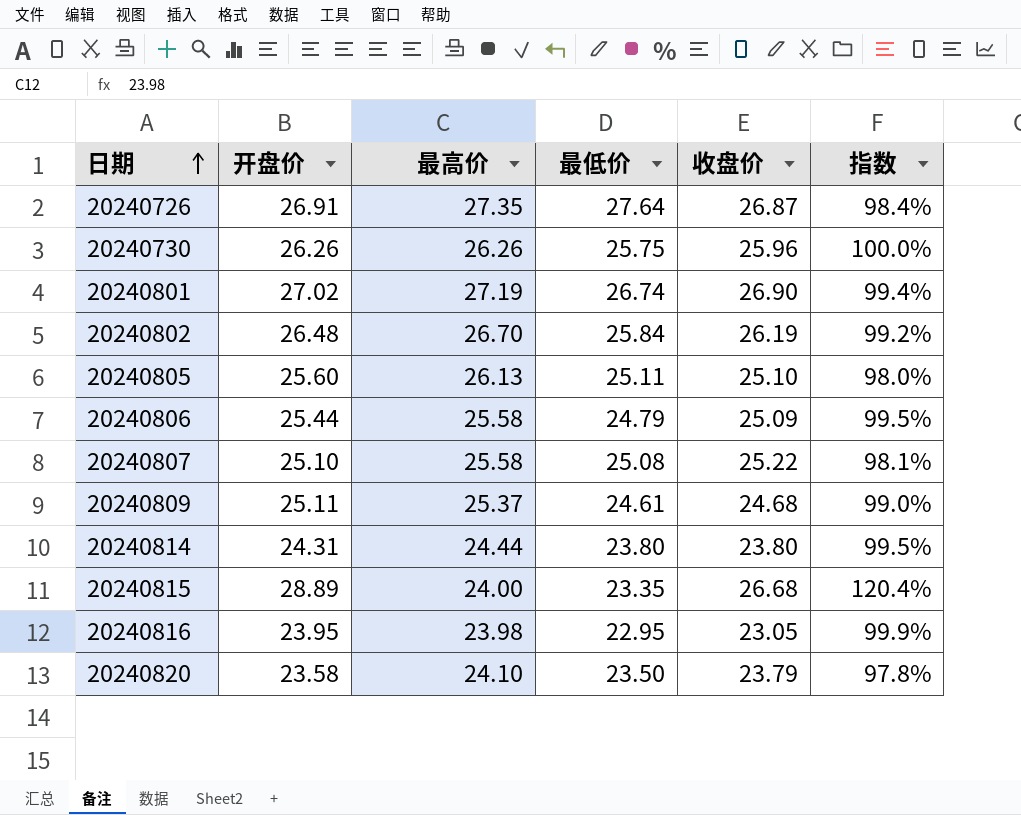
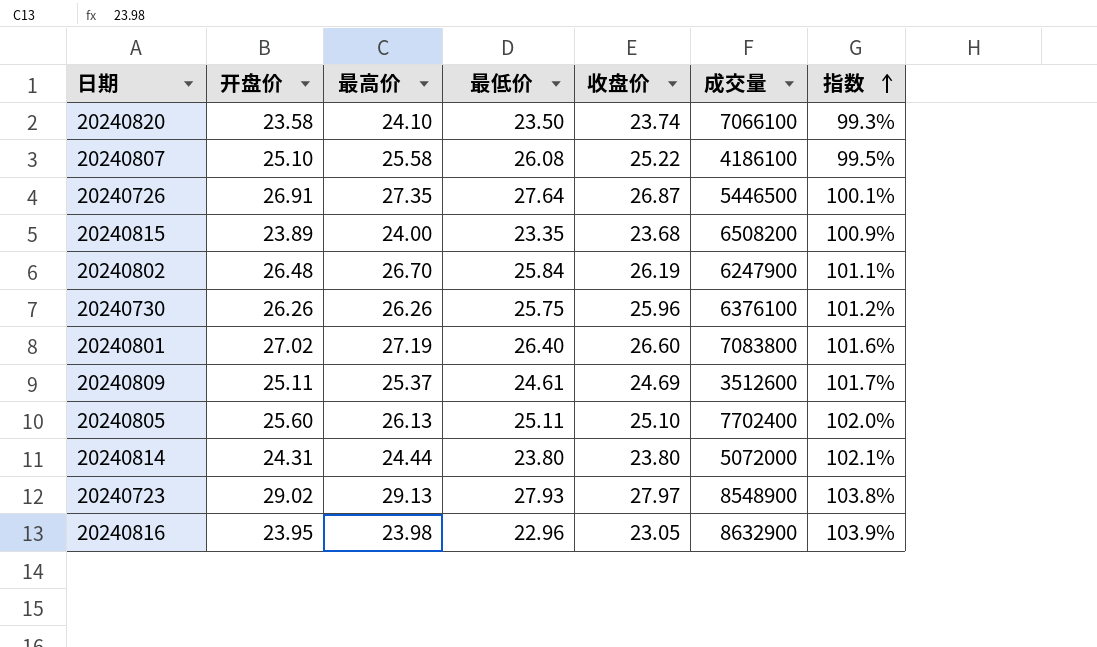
row order: 日期 ascending -> 指数 ascending
column 成交量 | position: none -> 6
column 指数 | formula: [开盘价] / [最高价] -> [开盘价] / [收盘价]
row 20240806: 25.44 | 25.58 | 24.79 | 25.09 | 99.5% -> none
20240820 | 收盘价: 23.79 -> 23.74
20240807 | 最低价: 25.08 -> 26.08
20240815 | 开盘价: 28.89 -> 23.89
20240815 | 收盘价: 26.68 -> 23.68
20240801 | 最低价: 26.74 -> 26.40
20240801 | 收盘价: 26.90 -> 26.60
20240809 | 收盘价: 24.68 -> 24.69
row 20240723: none -> 29.02 | 29.13 | 27.93 | 27.97 | 8548900 | 103.8%
20240816 | 最低价: 22.95 -> 22.96

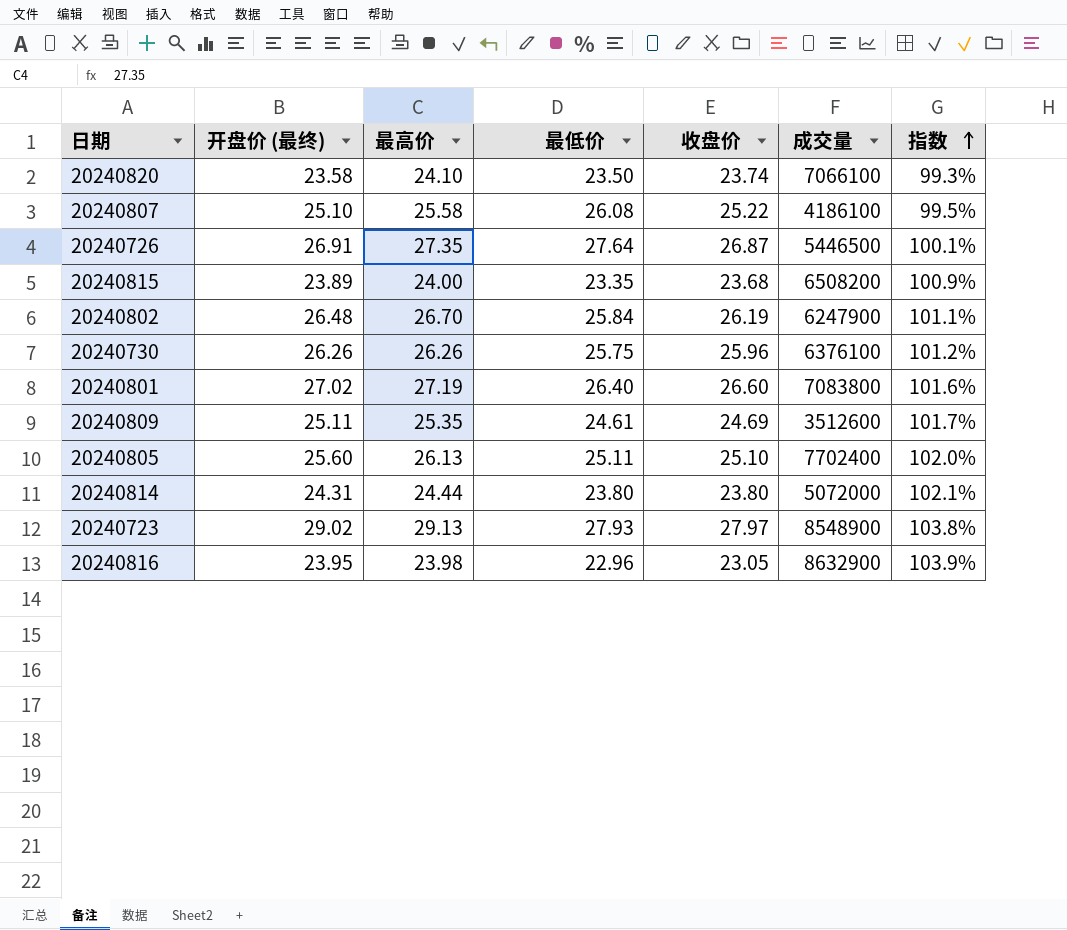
column name: 开盘价 -> 开盘价 (最终)
20240809 | 最高价: 25.37 -> 25.35

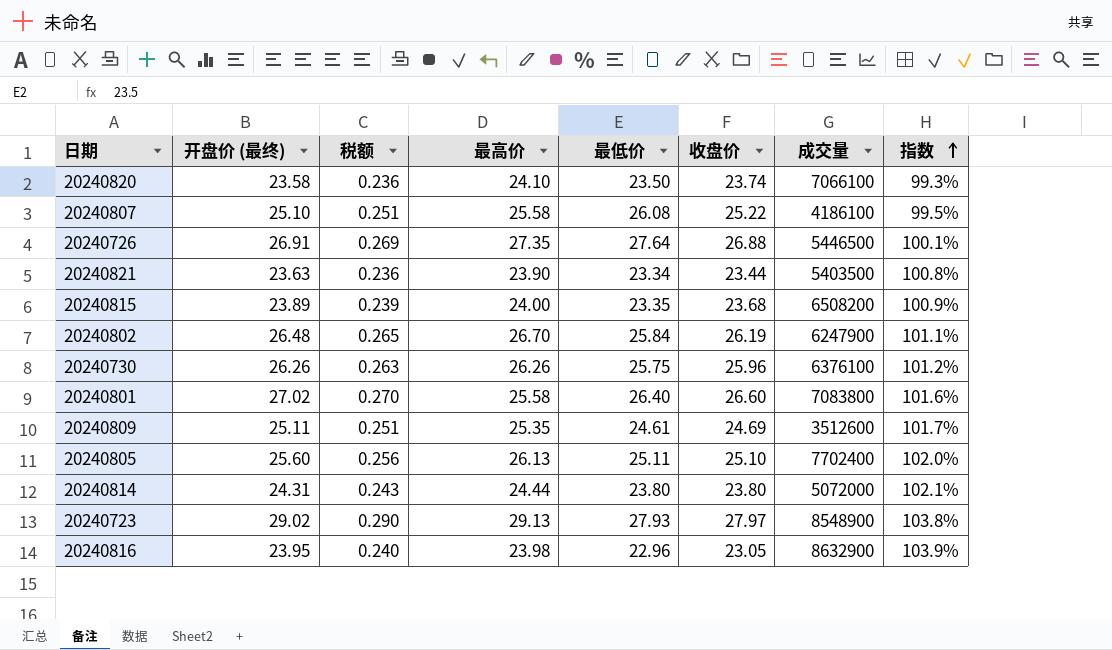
column 税额 | formula: none -> [开盘价 (最终)] * 0.01
20240726 | 收盘价: 26.87 -> 26.88
row 20240821: none -> 23.63 | 0.236 | 23.90 | 23.34 | 23.44 | 5403500 | 100.8%
20240801 | 最高价: 27.19 -> 25.58

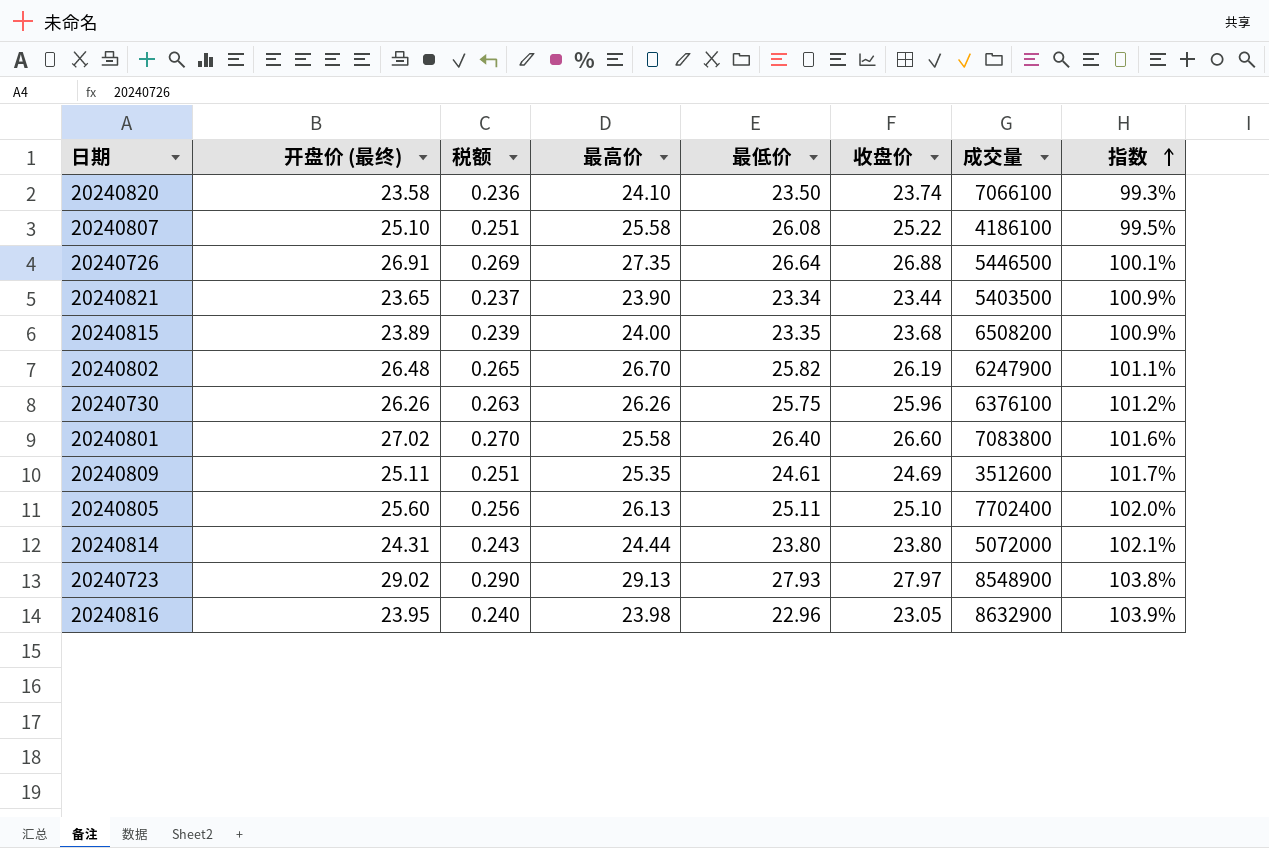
20240726 | 最低价: 27.64 -> 26.64
20240821 | 开盘价 (最终): 23.63 -> 23.65
20240821 | 税额: 0.236 -> 0.237
20240821 | 指数: 100.8% -> 100.9%
20240802 | 最低价: 25.84 -> 25.82

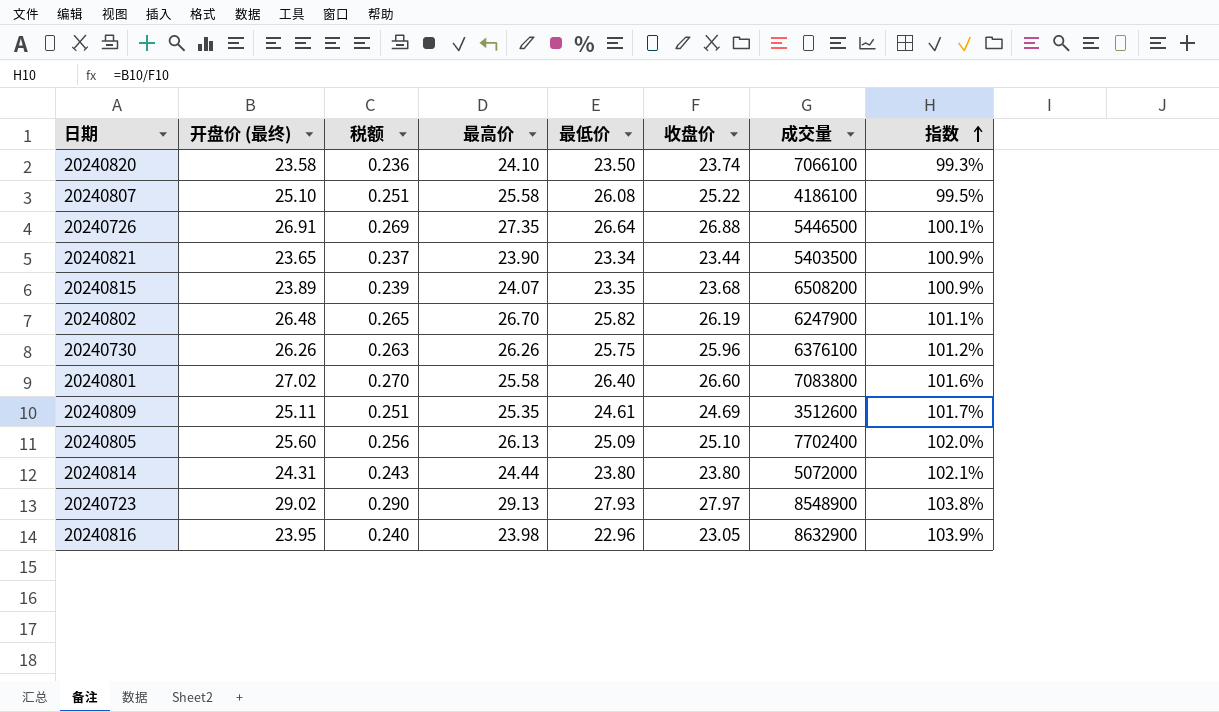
20240815 | 最高价: 24.00 -> 24.07
20240805 | 最低价: 25.11 -> 25.09

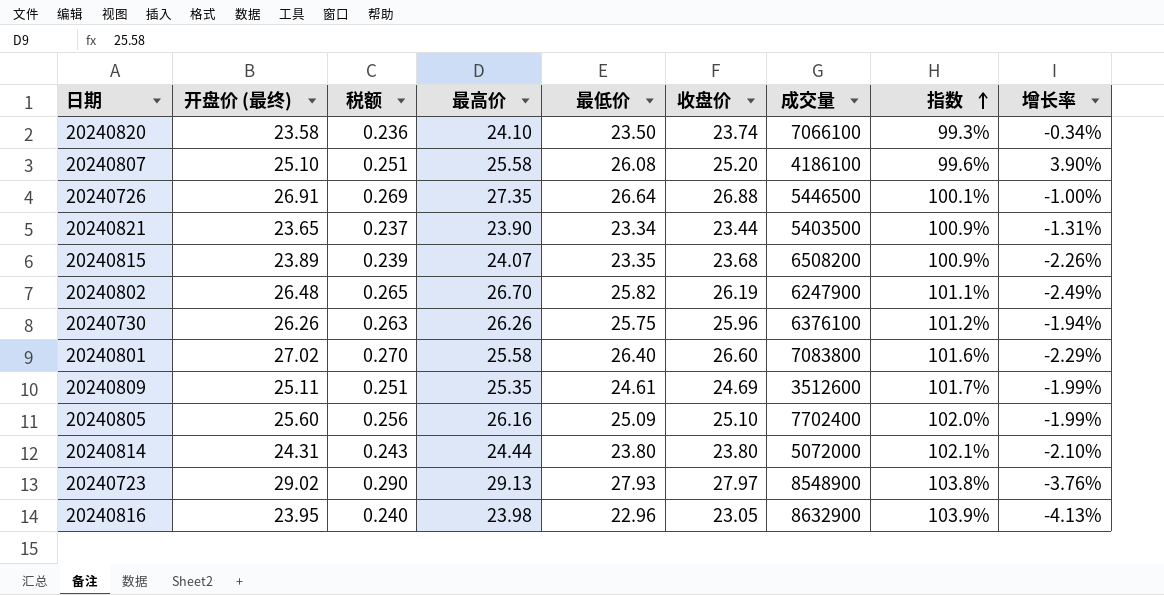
column 增长率 | formula: none -> ([最低价] - [开盘价 (最终)]) / [开盘价 (最终)]
20240807 | 收盘价: 25.22 -> 25.20
20240807 | 指数: 99.5% -> 99.6%
20240805 | 最高价: 26.13 -> 26.16

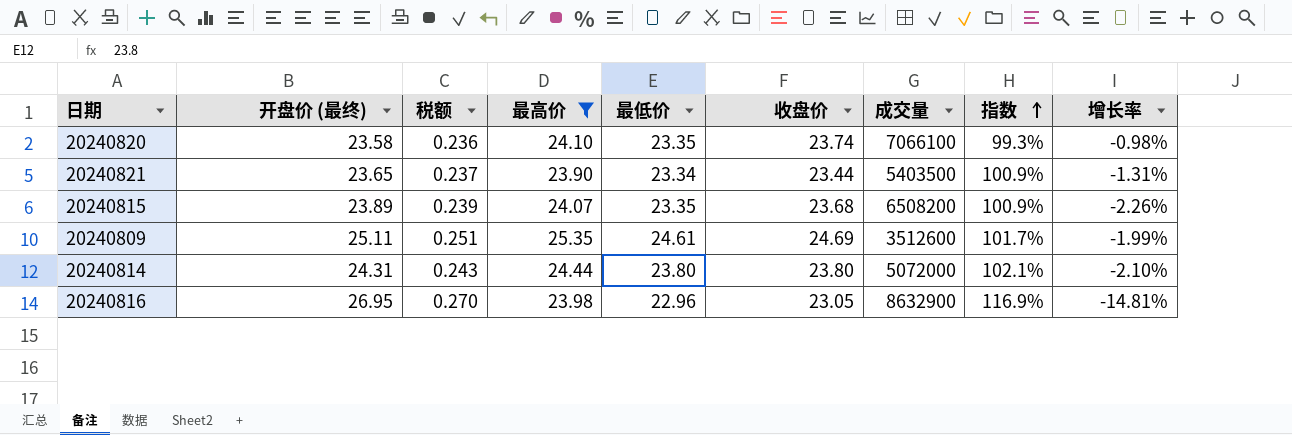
filter: none -> 最高价 <= 25.35
20240820 | 最低价: 23.50 -> 23.35
20240820 | 增长率: -0.34% -> -0.98%
20240816 | 开盘价 (最终): 23.95 -> 26.95
20240816 | 税额: 0.240 -> 0.270
20240816 | 指数: 103.9% -> 116.9%
20240816 | 增长率: -4.13% -> -14.81%

